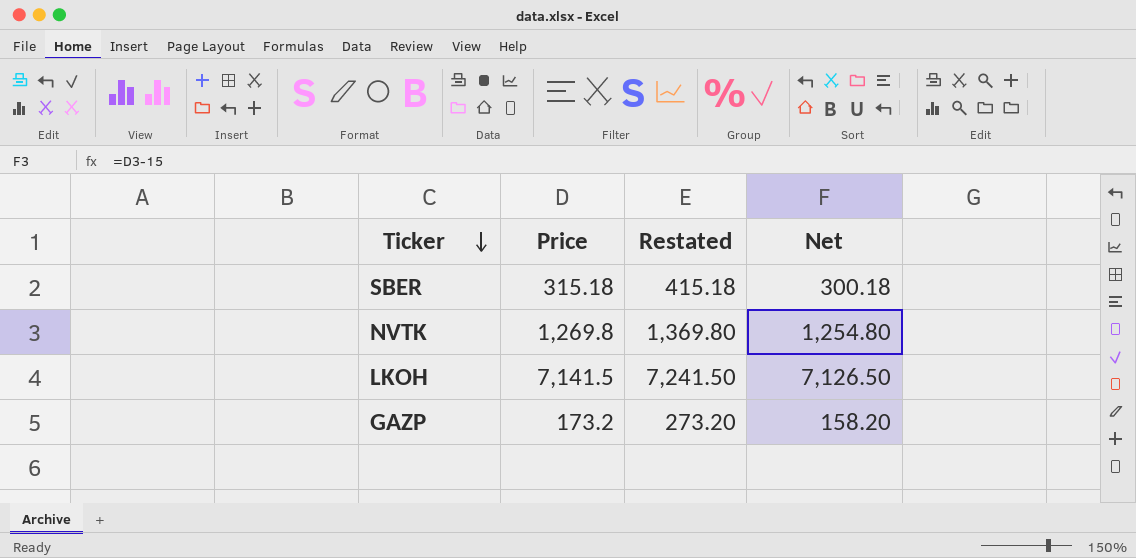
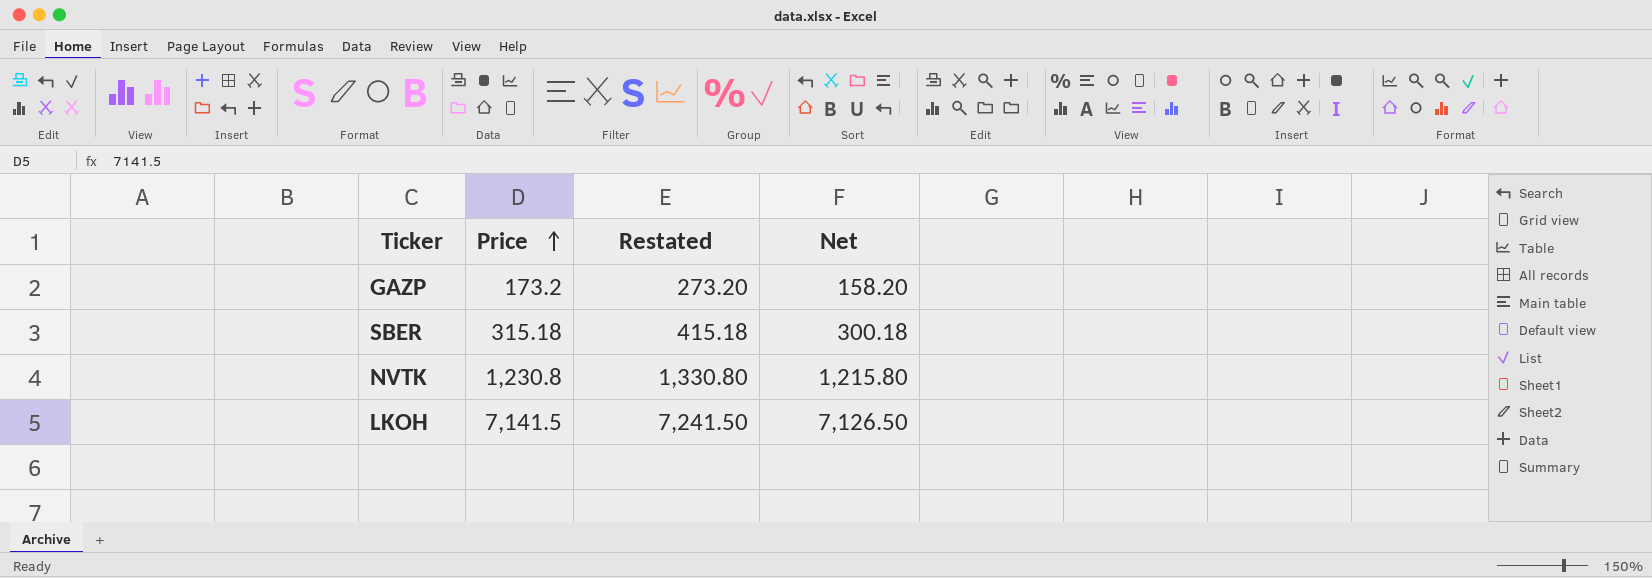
row order: Ticker descending -> Price ascending
NVTK | Price: 1,269.8 -> 1,230.8
NVTK | Restated: 1,369.80 -> 1,330.80
NVTK | Net: 1,254.80 -> 1,215.80

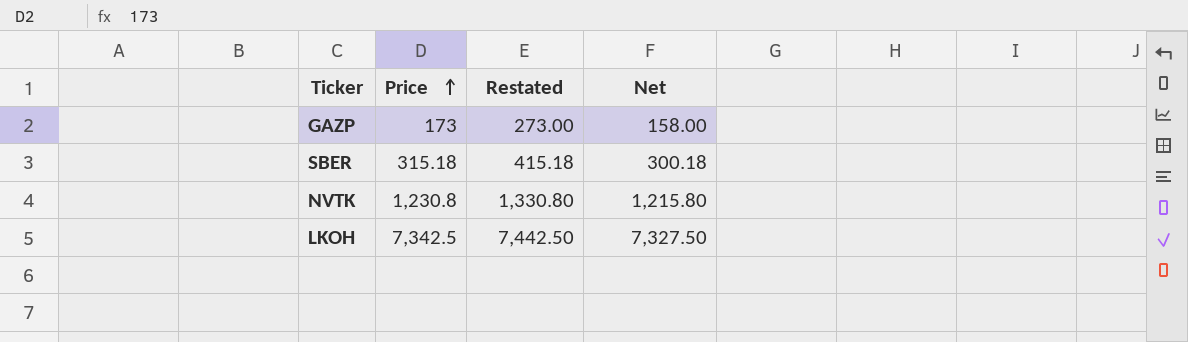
GAZP | Price: 173.2 -> 173
GAZP | Restated: 273.20 -> 273.00
GAZP | Net: 158.20 -> 158.00
LKOH | Price: 7,141.5 -> 7,342.5
LKOH | Restated: 7,241.50 -> 7,442.50
LKOH | Net: 7,126.50 -> 7,327.50

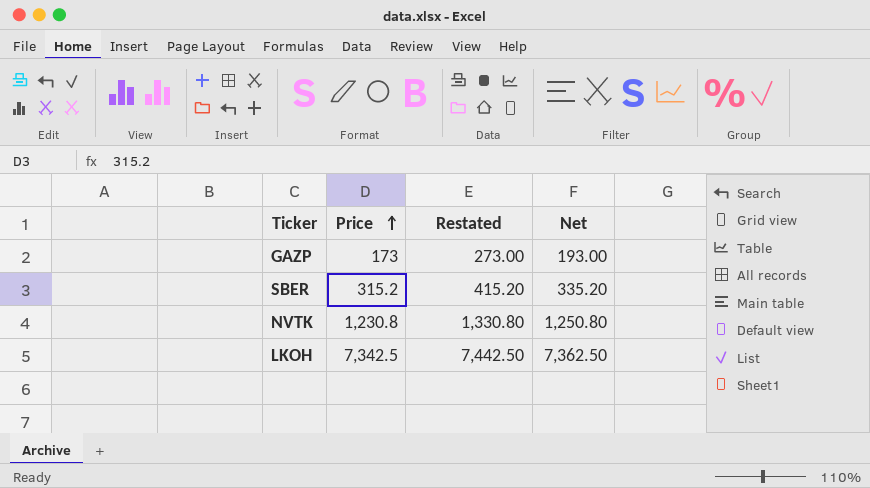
column Net | formula: [Price] - 15 -> [Price] + 20
SBER | Price: 315.18 -> 315.2
SBER | Restated: 415.18 -> 415.20

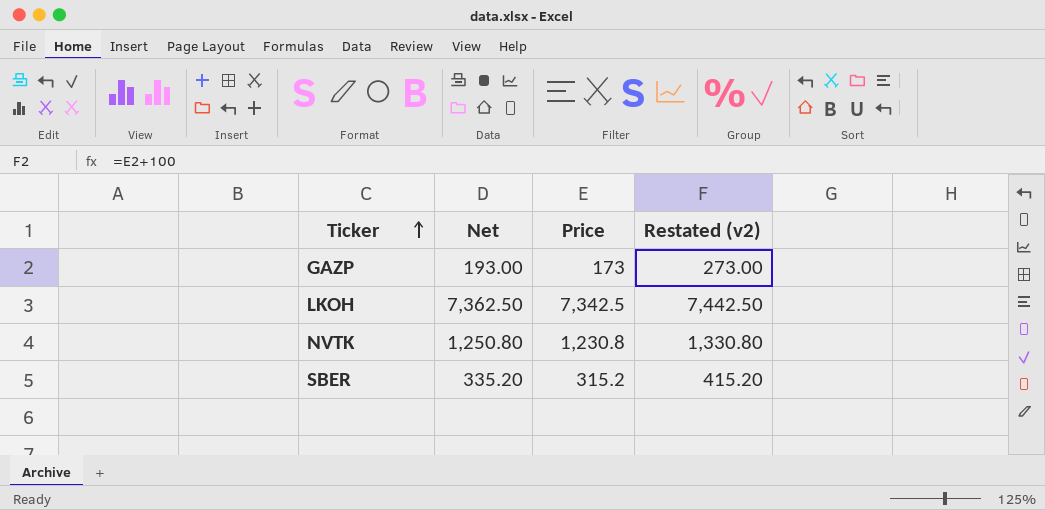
row order: Price ascending -> Ticker ascending
column Net | position: 4 -> 2
column name: Restated -> Restated (v2)

